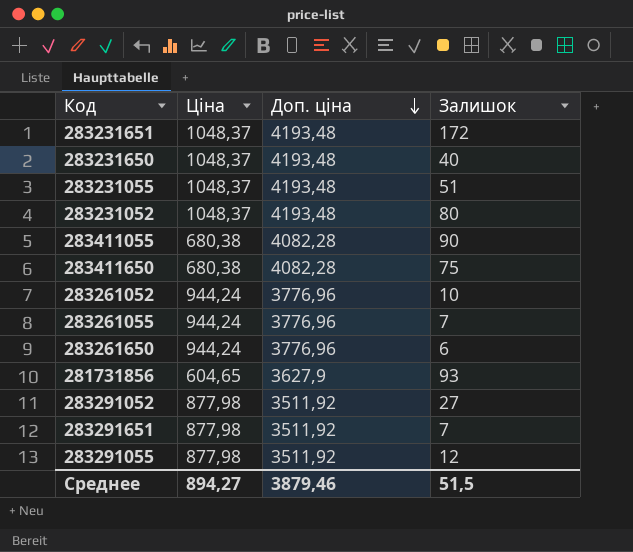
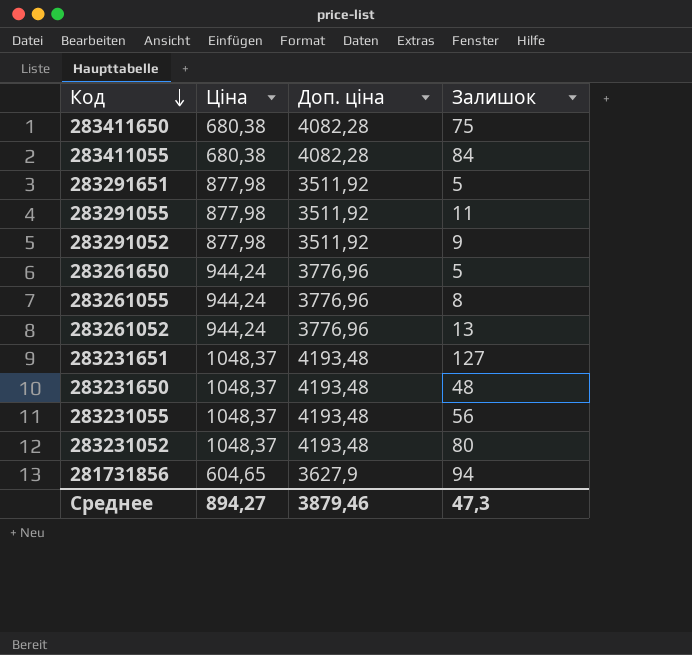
row order: Доп. ціна descending -> Код descending
283411055 | Залишок: 90 -> 84
283291651 | Залишок: 7 -> 5
283291055 | Залишок: 12 -> 11
283291052 | Залишок: 27 -> 9
283261650 | Залишок: 6 -> 5
283261055 | Залишок: 7 -> 8
283261052 | Залишок: 10 -> 13
283231651 | Залишок: 172 -> 127
283231650 | Залишок: 40 -> 48
283231055 | Залишок: 51 -> 56
281731856 | Залишок: 93 -> 94
Среднее | Залишок: 51,5 -> 47,3

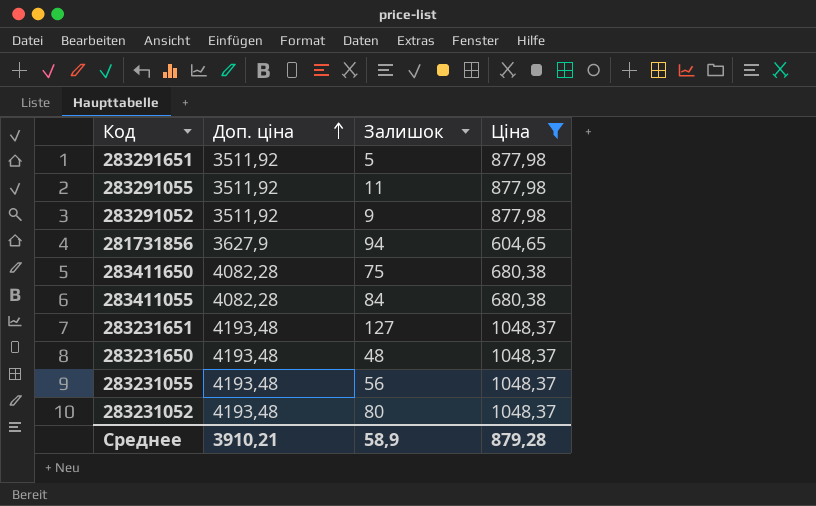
filter: none -> Ціна != 944,24
row order: Код descending -> Доп. ціна ascending
column Ціна | position: 2 -> 4
Среднее | Доп. ціна: 3879,46 -> 3910,21
Среднее | Залишок: 47,3 -> 58,9
Среднее | Ціна: 894,27 -> 879,28

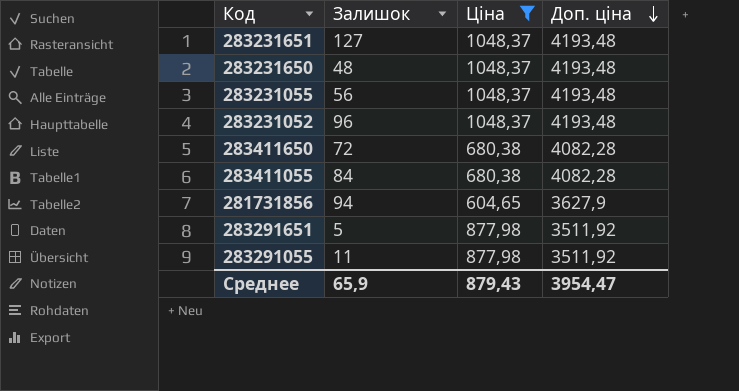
row order: Доп. ціна ascending -> Доп. ціна descending
column Доп. ціна | position: 2 -> 4
row 283291052: 3511,92 | 9 | 877,98 -> none
283231052 | Залишок: 80 -> 96
283411650 | Залишок: 75 -> 72
Среднее | Залишок: 58,9 -> 65,9
Среднее | Ціна: 879,28 -> 879,43
Среднее | Доп. ціна: 3910,21 -> 3954,47

